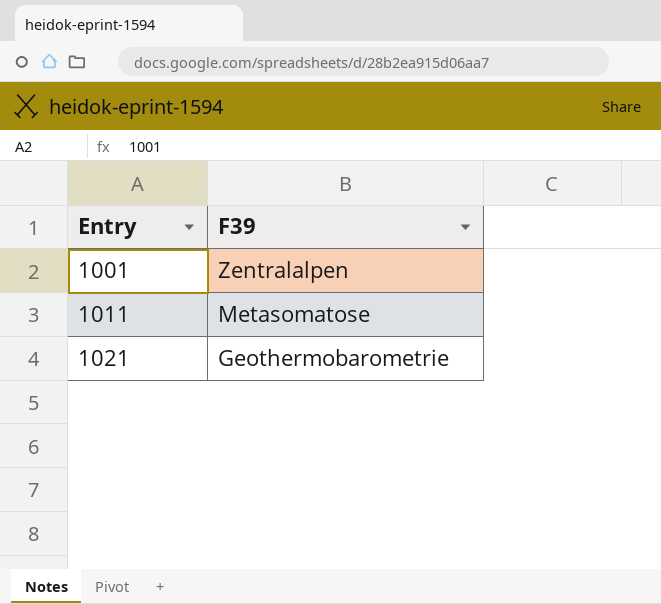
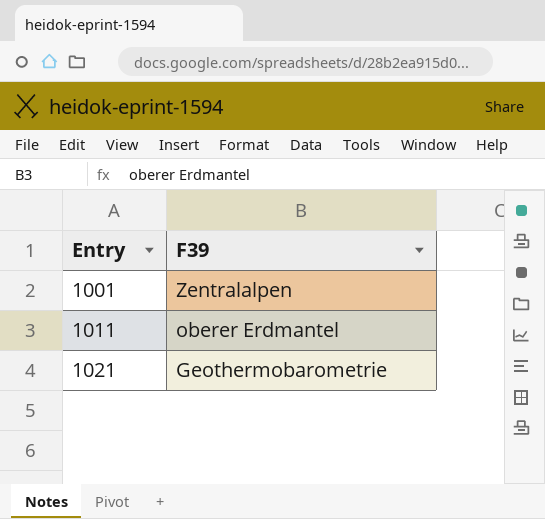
1011 | F39: Metasomatose -> oberer Erdmantel

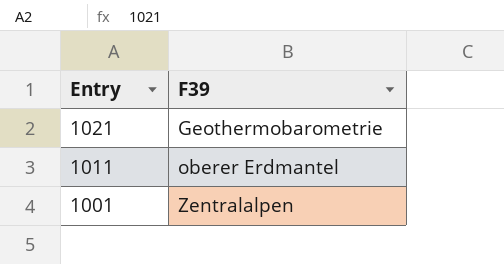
row order: Entry ascending -> Entry descending

